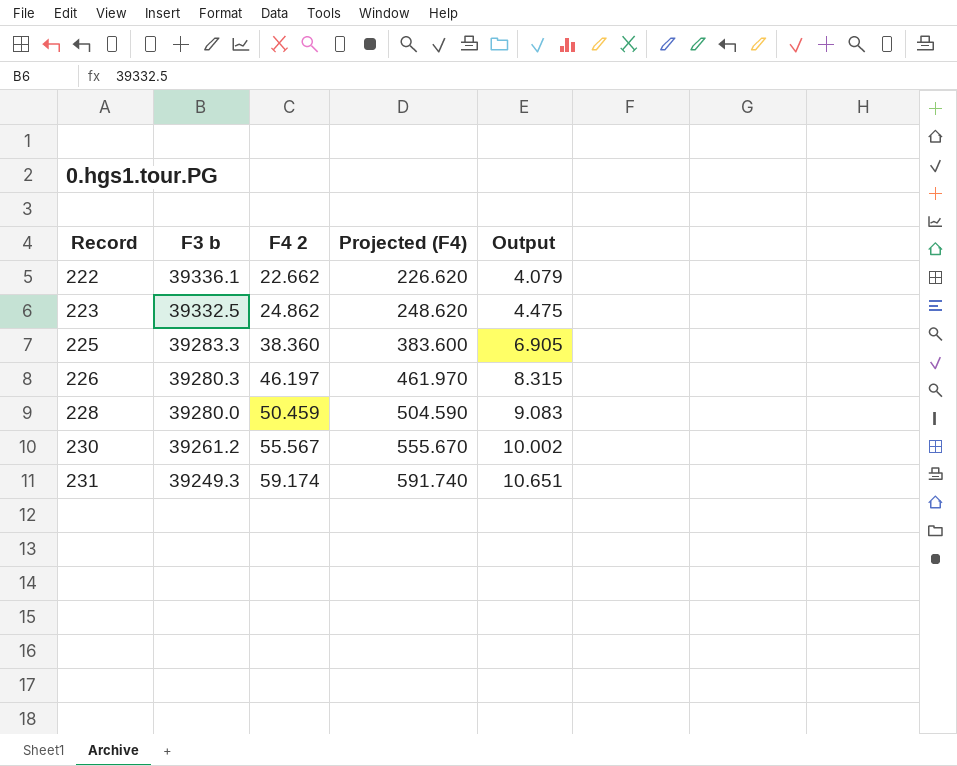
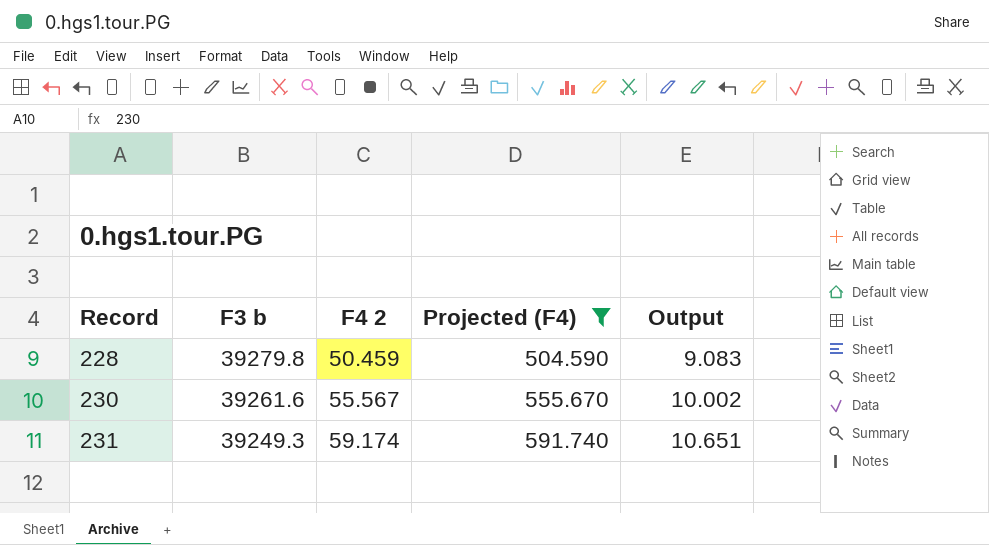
filter: none -> Projected (F4) >= 504.590
228 | F3 b: 39280.0 -> 39279.8
230 | F3 b: 39261.2 -> 39261.6

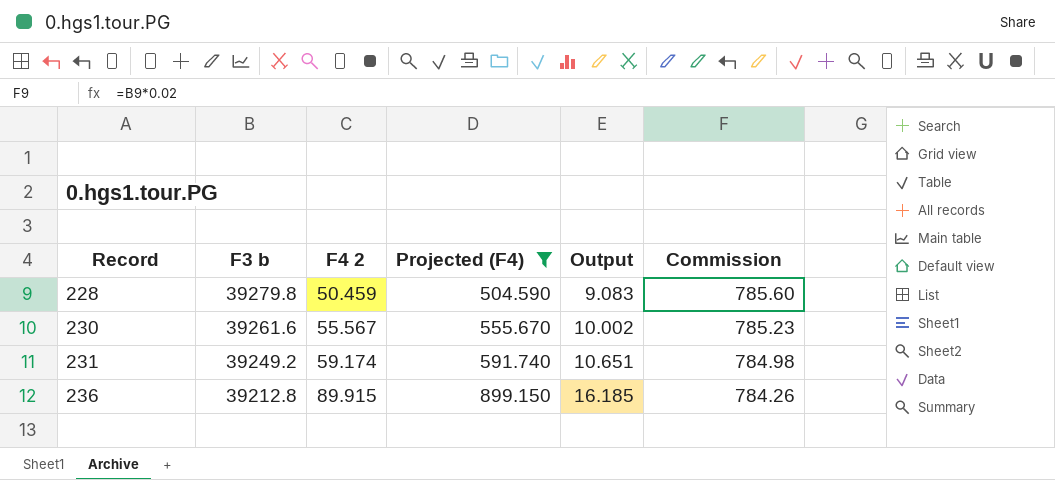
column Commission | formula: none -> [F3 b] * 0.02
231 | F3 b: 39249.3 -> 39249.2
row 236: none -> 39212.8 | 89.915 | 899.150 | 16.185 | 784.26

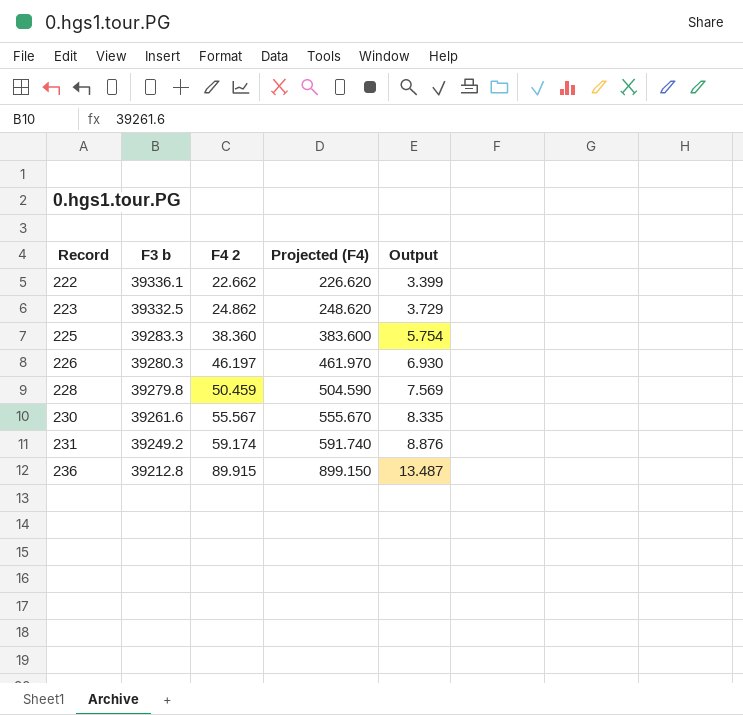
filter: Projected (F4) >= 504.590 -> none
column Commission | formula: [F3 b] * 0.02 -> none
column Output | formula: [F4 2] * 0.18 -> [F4 2] * 0.15

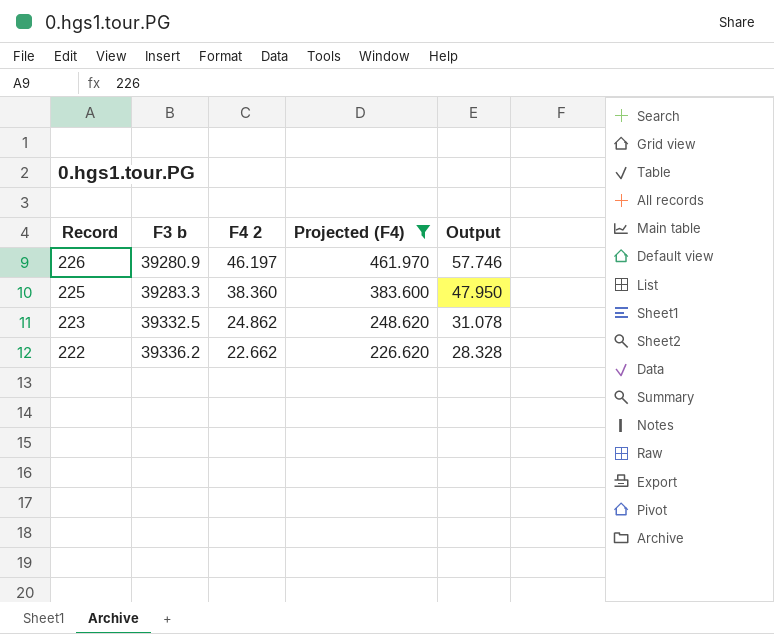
filter: none -> Projected (F4) <= 461.970
row order: Record ascending -> Record descending
column Output | formula: [F4 2] * 0.15 -> [F4 2] * 1.25
226 | F3 b: 39280.3 -> 39280.9
222 | F3 b: 39336.1 -> 39336.2

